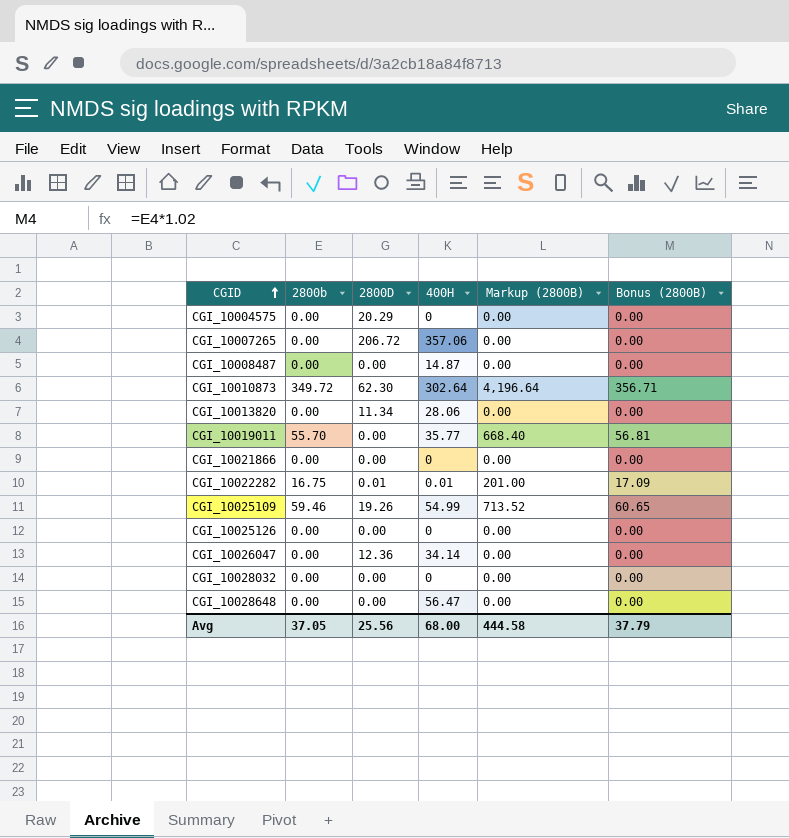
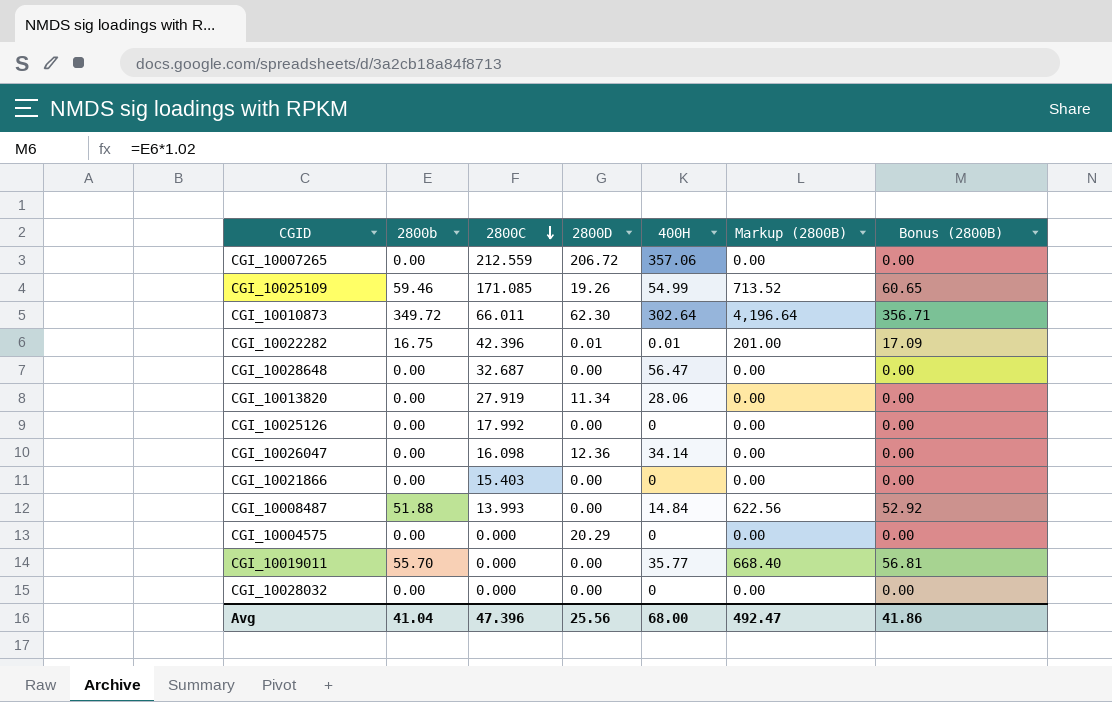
row order: CGID ascending -> 2800C descending
column 2800C | position: none -> 3
CGI_10008487 | 2800b: 0.00 -> 51.88
CGI_10008487 | 400H: 14.87 -> 14.84
CGI_10008487 | Markup (2800B): 0.00 -> 622.56
CGI_10008487 | Bonus (2800B): 0.00 -> 52.92
Avg | 2800b: 37.05 -> 41.04
Avg | Markup (2800B): 444.58 -> 492.47
Avg | Bonus (2800B): 37.79 -> 41.86

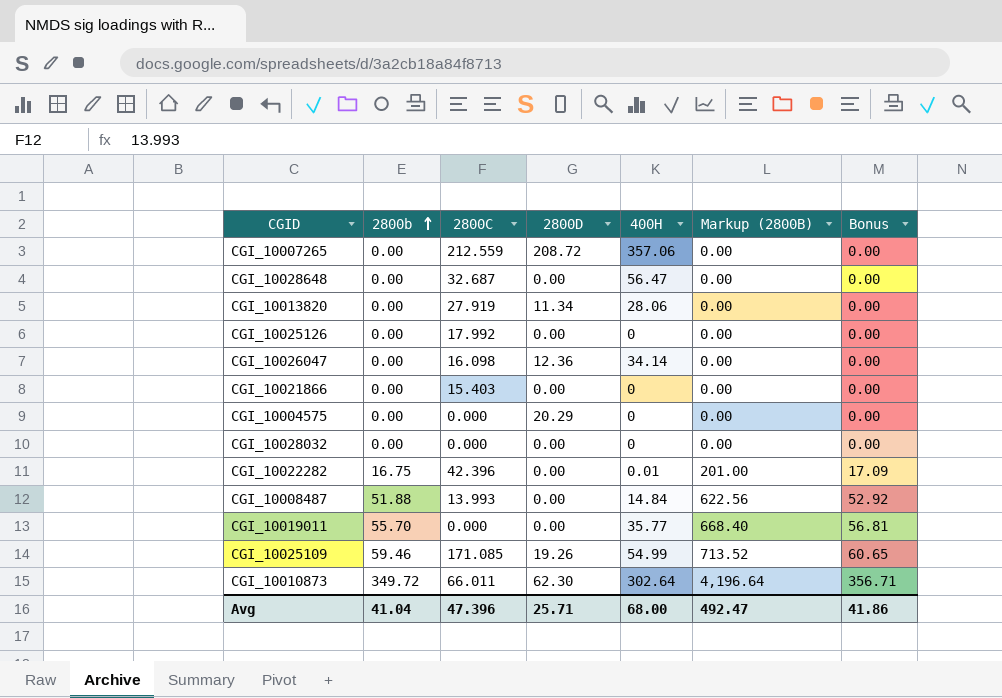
row order: 2800C descending -> 2800b ascending
column name: Bonus (2800B) -> Bonus
CGI_10007265 | 2800D: 206.72 -> 208.72
CGI_10022282 | 2800D: 0.01 -> 0.00
Avg | 2800D: 25.56 -> 25.71

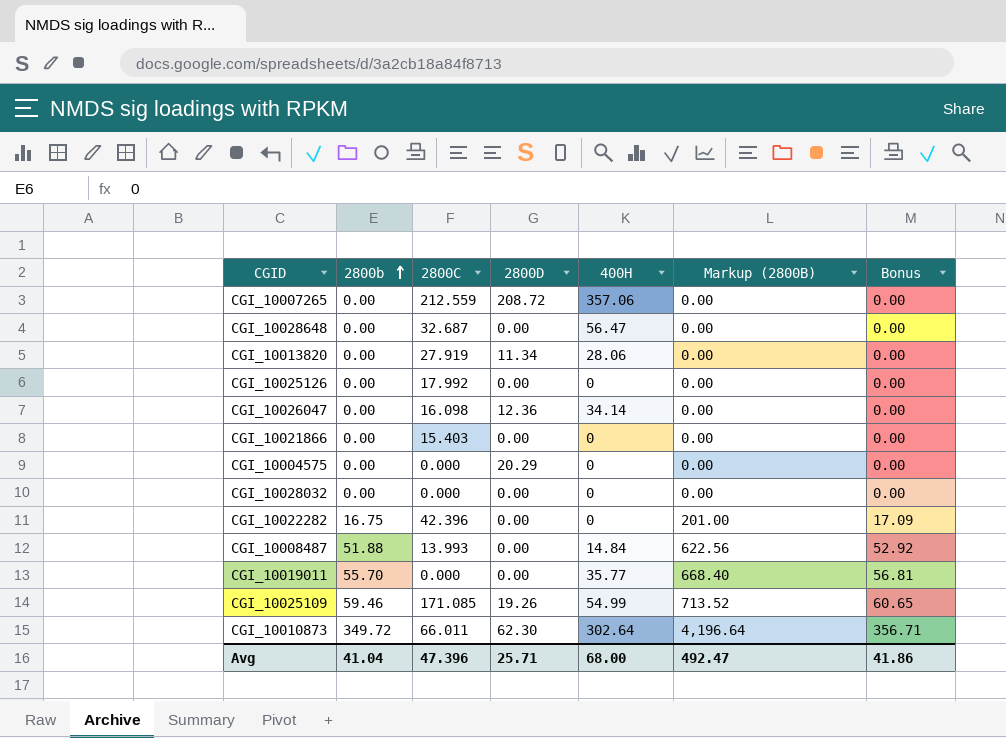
CGI_10022282 | 400H: 0.01 -> 0

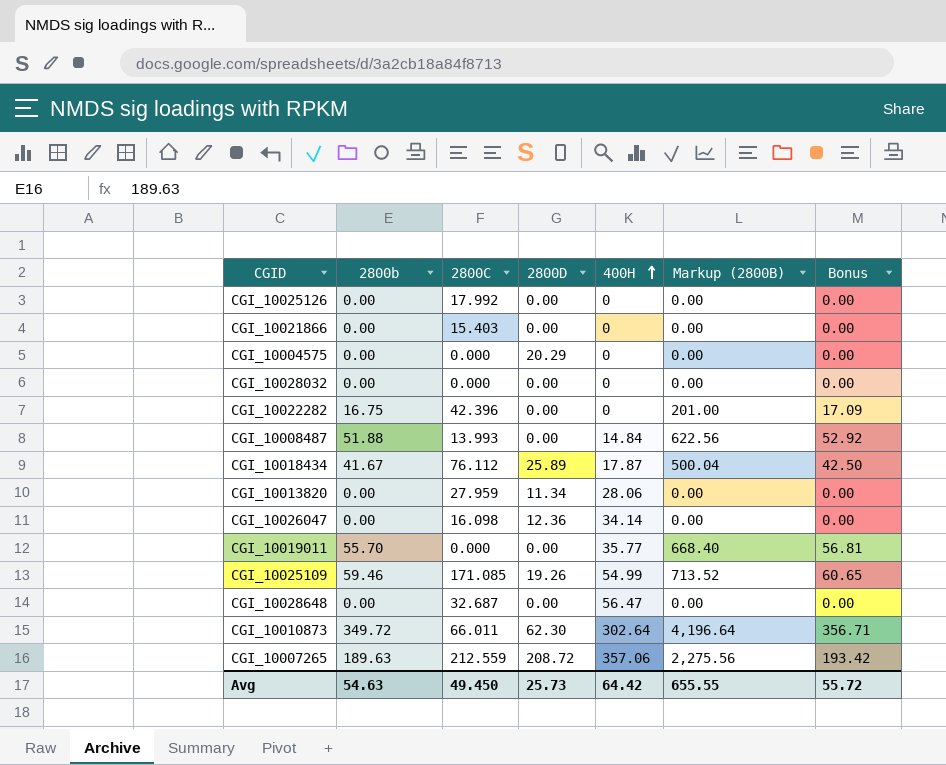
row order: 2800b ascending -> 400H ascending
row CGI_10018434: none -> 41.67 | 76.112 | 25.89 | 17.87 | 500.04 | 42.50
CGI_10013820 | 2800C: 27.919 -> 27.959
CGI_10007265 | 2800b: 0.00 -> 189.63
CGI_10007265 | Markup (2800B): 0.00 -> 2,275.56
CGI_10007265 | Bonus: 0.00 -> 193.42
Avg | 2800b: 41.04 -> 54.63
Avg | 2800C: 47.396 -> 49.450
Avg | 2800D: 25.71 -> 25.73
Avg | 400H: 68.00 -> 64.42
Avg | Markup (2800B): 492.47 -> 655.55
Avg | Bonus: 41.86 -> 55.72

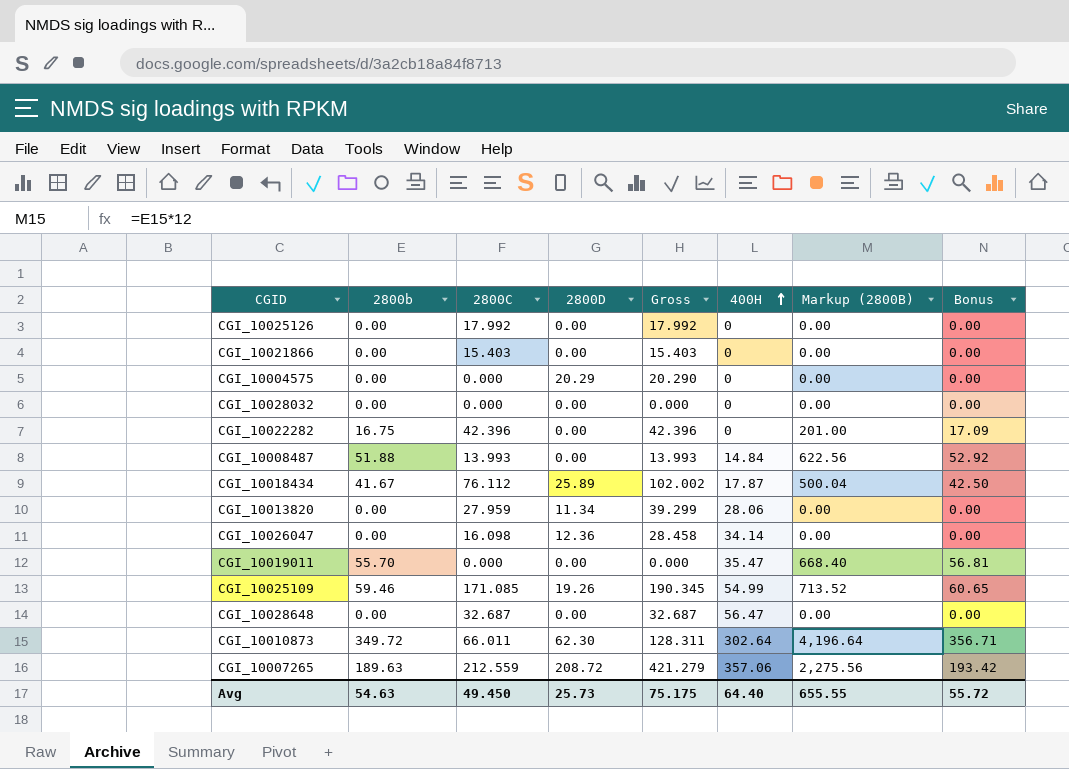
column Gross | formula: none -> [2800C] + [2800D]
CGI_10019011 | 400H: 35.77 -> 35.47
Avg | 400H: 64.42 -> 64.40

